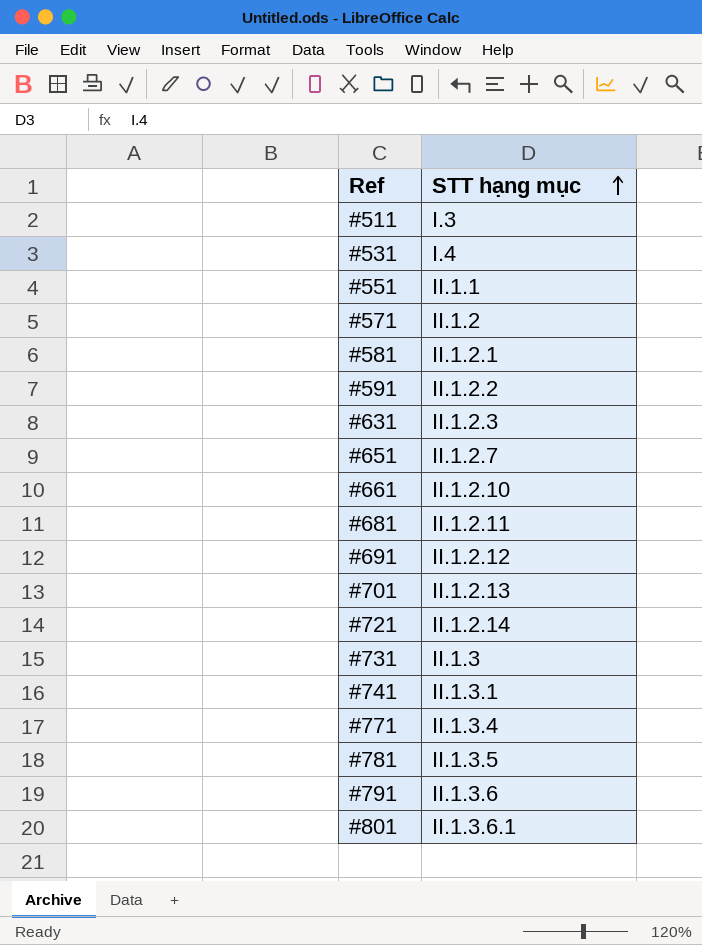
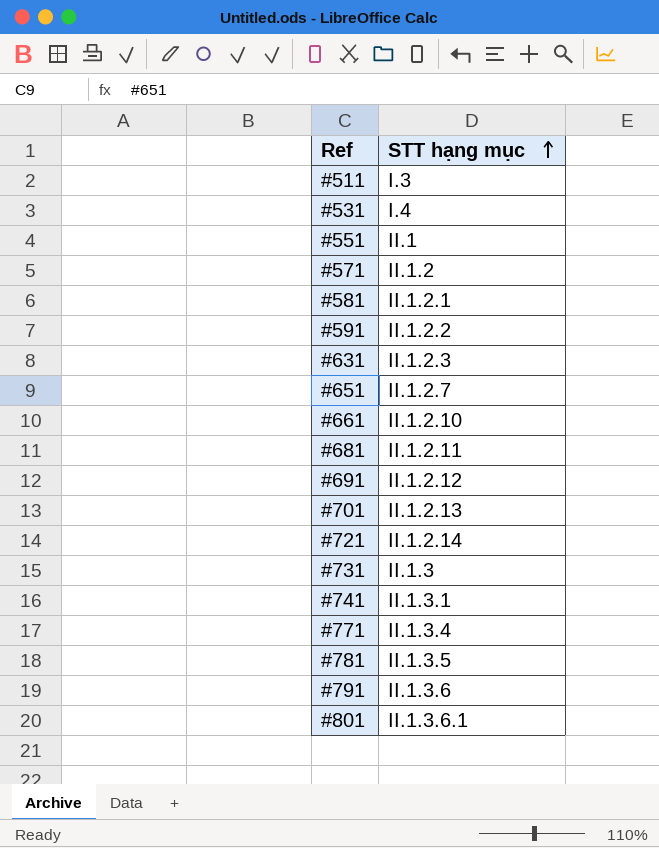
#551 | STT hạng mục: II.1.1 -> II.1

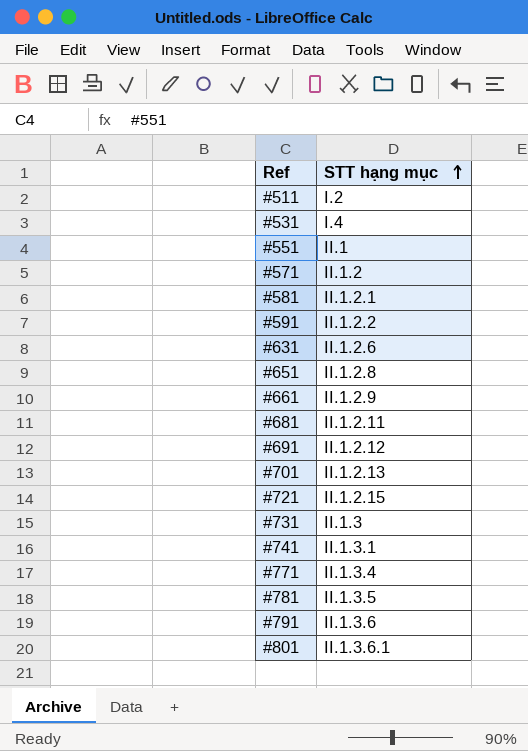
#511 | STT hạng mục: I.3 -> I.2
#631 | STT hạng mục: II.1.2.3 -> II.1.2.6
#651 | STT hạng mục: II.1.2.7 -> II.1.2.8
#661 | STT hạng mục: II.1.2.10 -> II.1.2.9
#721 | STT hạng mục: II.1.2.14 -> II.1.2.15

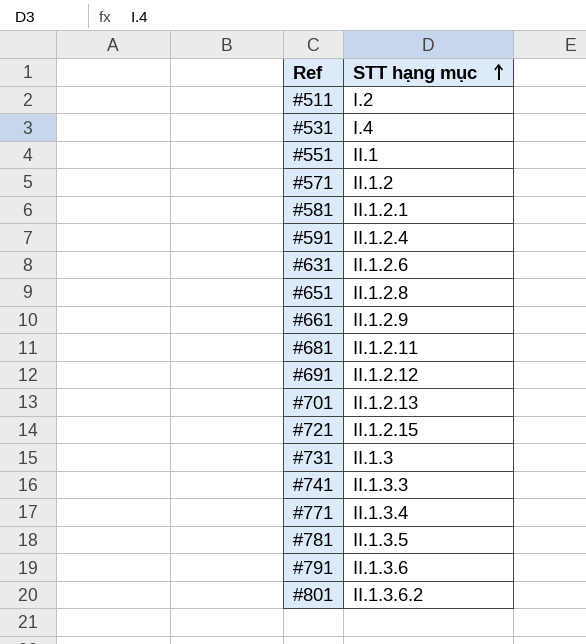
#591 | STT hạng mục: II.1.2.2 -> II.1.2.4
#741 | STT hạng mục: II.1.3.1 -> II.1.3.3
#801 | STT hạng mục: II.1.3.6.1 -> II.1.3.6.2

